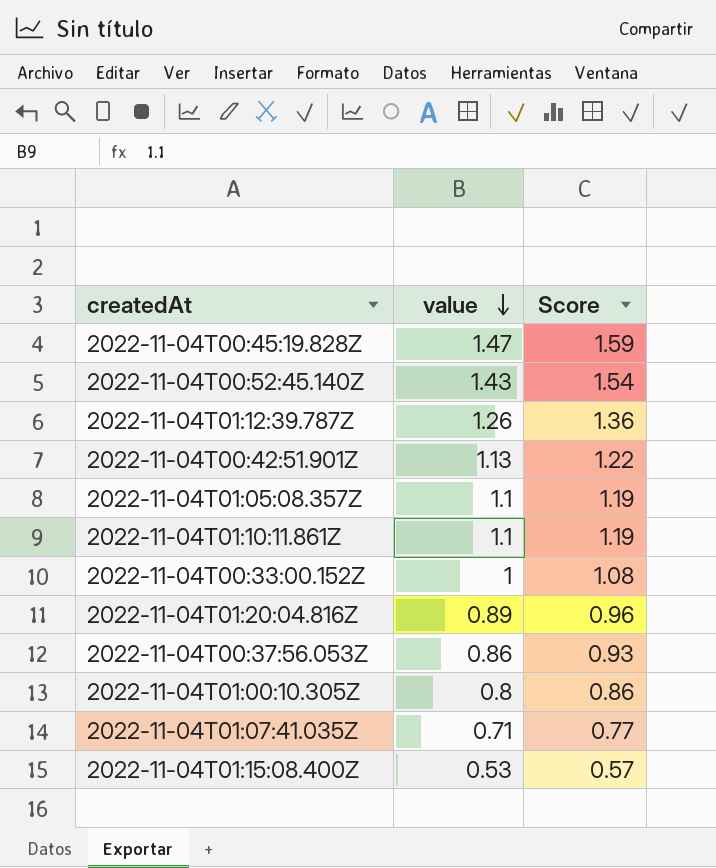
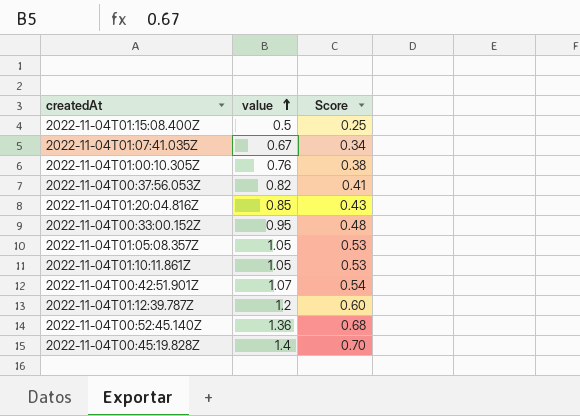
row order: value descending -> value ascending
column Score | formula: [value] * 1.08 -> [value] * 0.5
2022-11-04T01:15:08.400Z | value: 0.53 -> 0.5
2022-11-04T01:07:41.035Z | value: 0.71 -> 0.67
2022-11-04T01:00:10.305Z | value: 0.8 -> 0.76
2022-11-04T00:37:56.053Z | value: 0.86 -> 0.82
2022-11-04T01:20:04.816Z | value: 0.89 -> 0.85
2022-11-04T00:33:00.152Z | value: 1 -> 0.95
2022-11-04T01:05:08.357Z | value: 1.1 -> 1.05
2022-11-04T01:10:11.861Z | value: 1.1 -> 1.05
2022-11-04T00:42:51.901Z | value: 1.13 -> 1.07
2022-11-04T01:12:39.787Z | value: 1.26 -> 1.2
2022-11-04T00:52:45.140Z | value: 1.43 -> 1.36
2022-11-04T00:45:19.828Z | value: 1.47 -> 1.4

